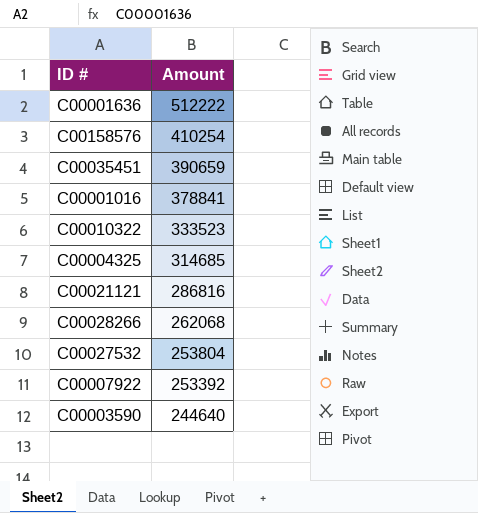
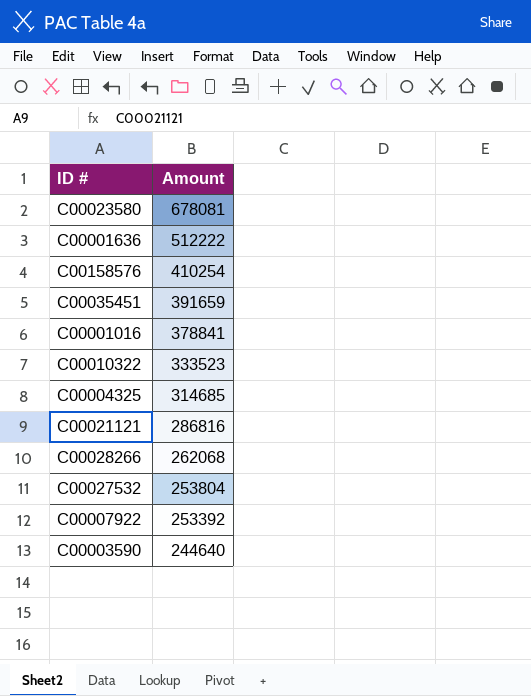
row C00023580: none -> 678081
C00035451 | Amount: 390659 -> 391659

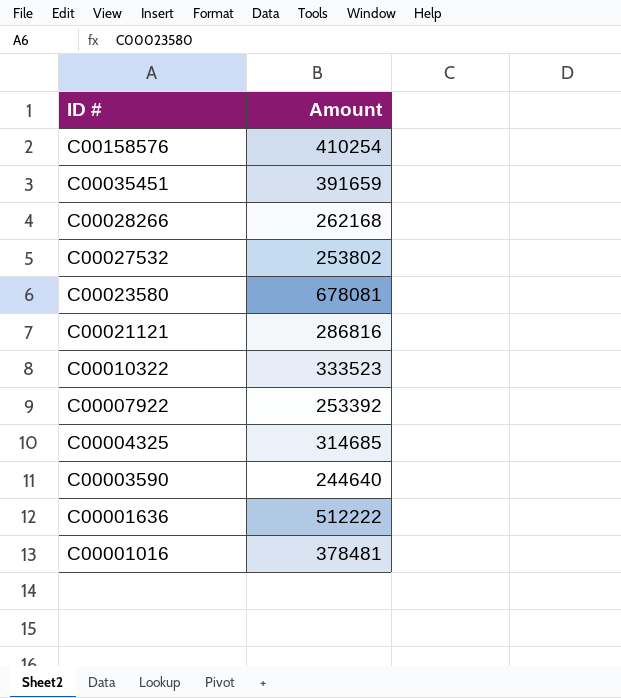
row order: Amount descending -> ID # descending
C00028266 | Amount: 262068 -> 262168
C00027532 | Amount: 253804 -> 253802
C00001016 | Amount: 378841 -> 378481

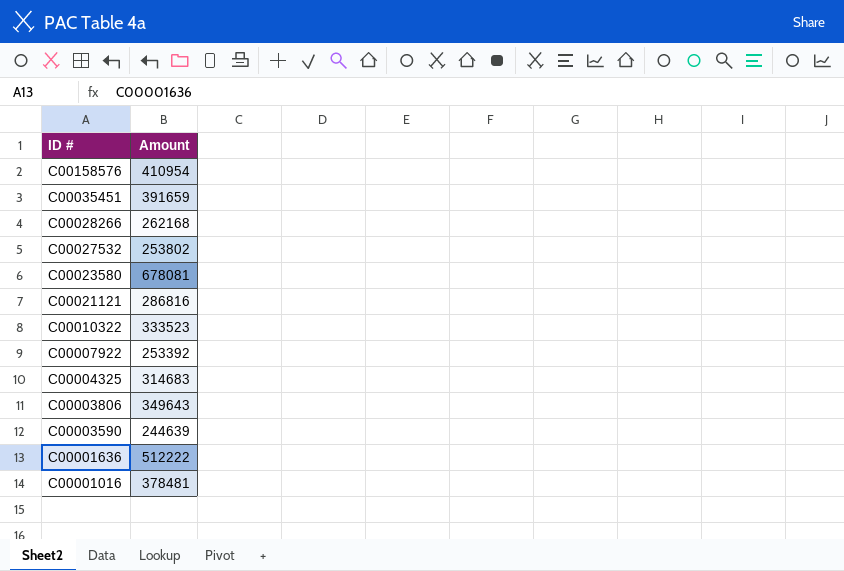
C00158576 | Amount: 410254 -> 410954
C00004325 | Amount: 314685 -> 314683
row C00003806: none -> 349643
C00003590 | Amount: 244640 -> 244639

